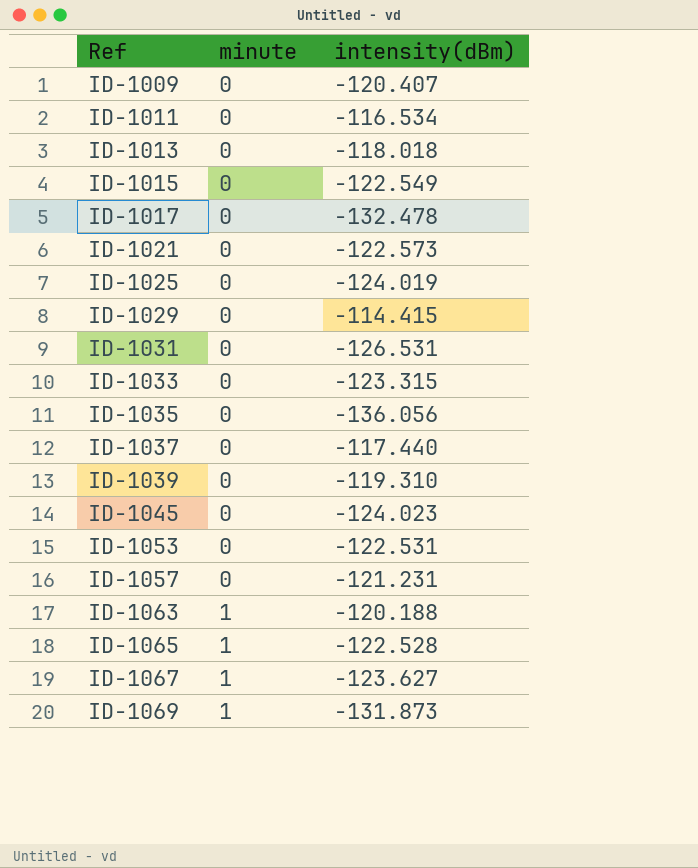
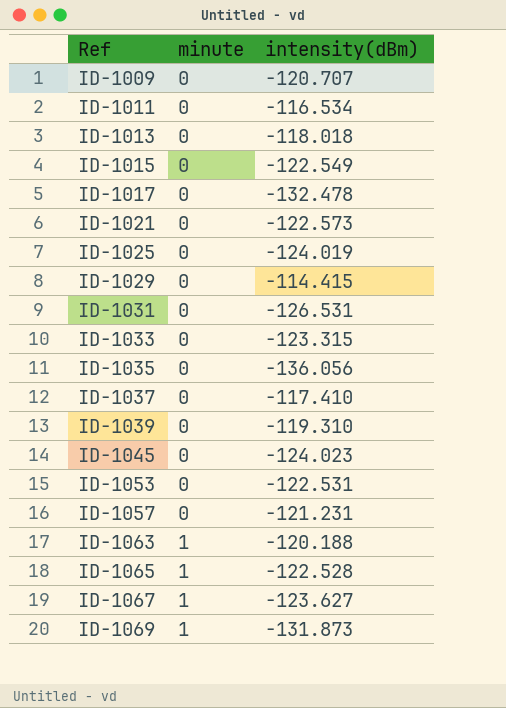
ID-1009 | intensity(dBm): -120.407 -> -120.707
ID-1037 | intensity(dBm): -117.440 -> -117.410

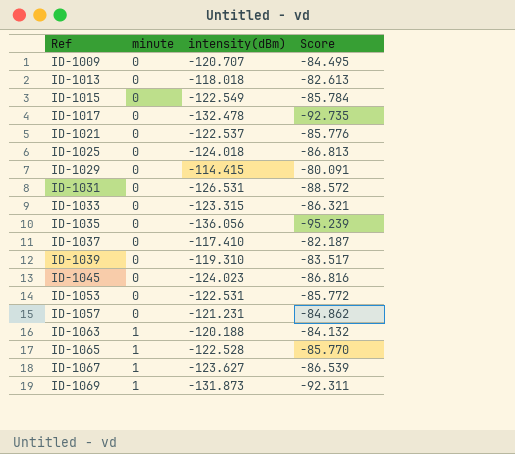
column Score | formula: none -> [intensity(dBm)] * 0.7
row ID-1011: 0 | -116.534 -> none
ID-1021 | intensity(dBm): -122.573 -> -122.537
ID-1025 | intensity(dBm): -124.019 -> -124.018

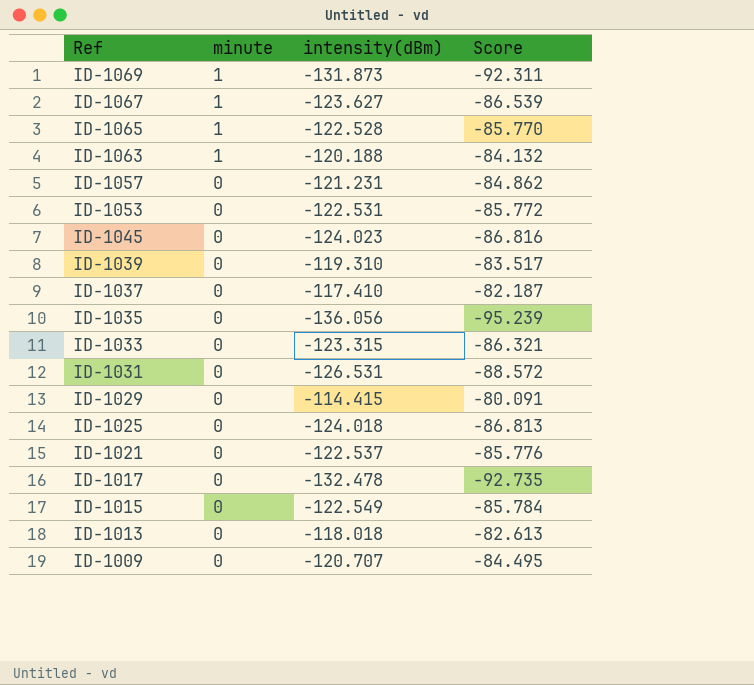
row order: Ref ascending -> Ref descending

